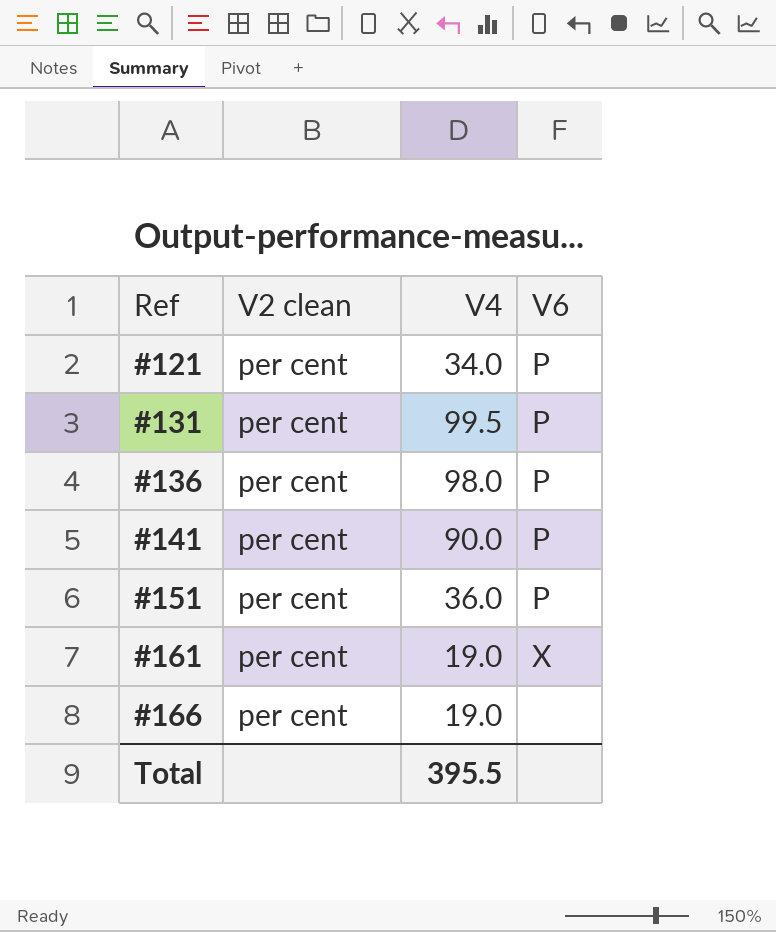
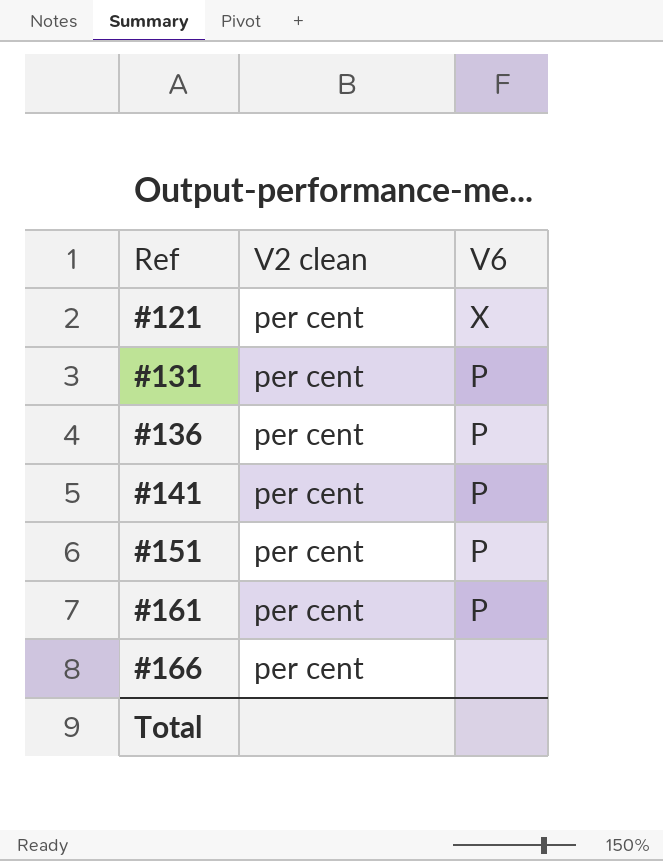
column V4 | position: 3 -> none
#121 | V6: P -> X
#161 | V6: X -> P

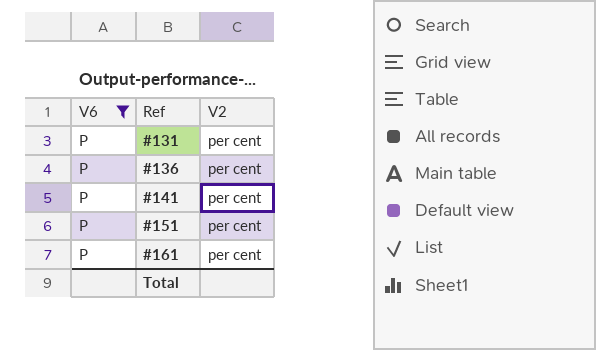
filter: none -> V6 = P
column V6 | position: 3 -> 1
column name: V2 clean -> V2

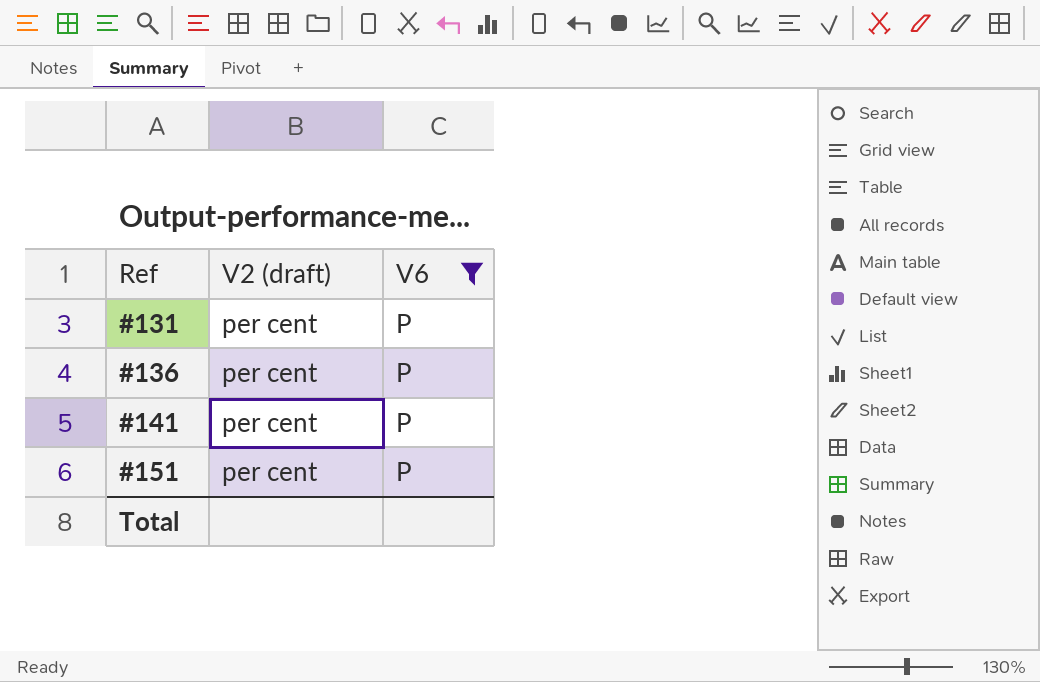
column name: V2 -> V2 (draft)
column V6 | position: 1 -> 3
row #161: P | per cent -> none

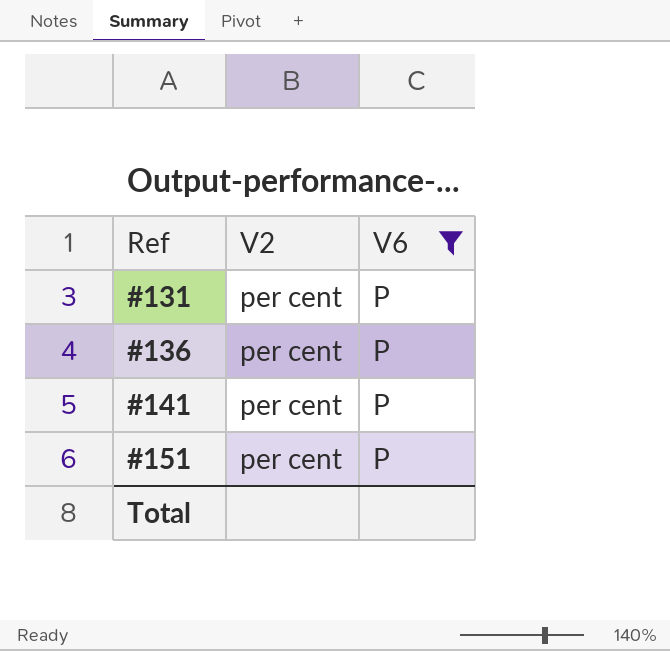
column name: V2 (draft) -> V2

